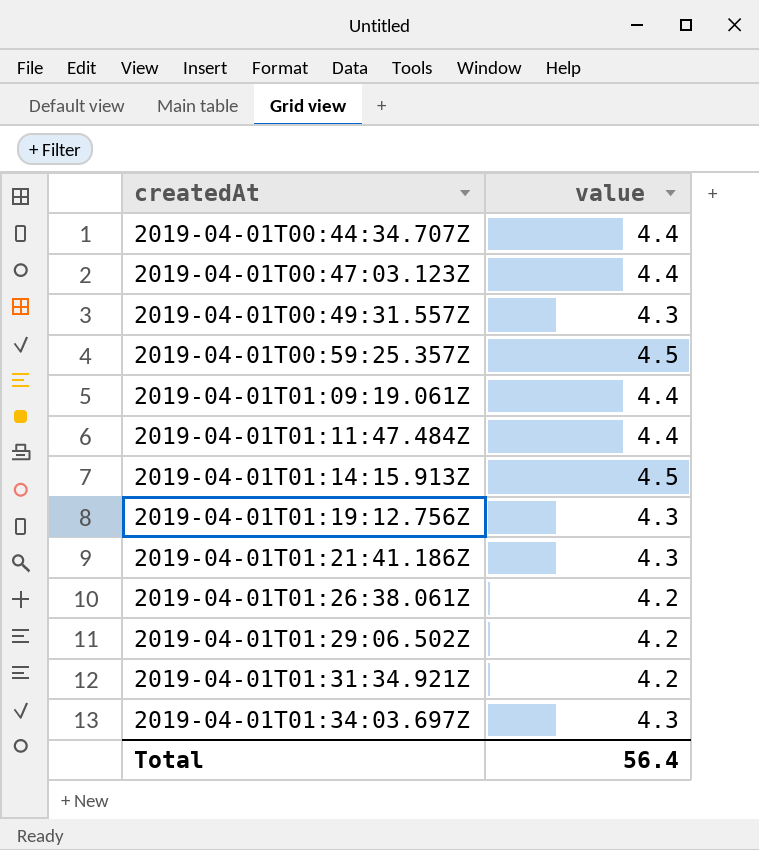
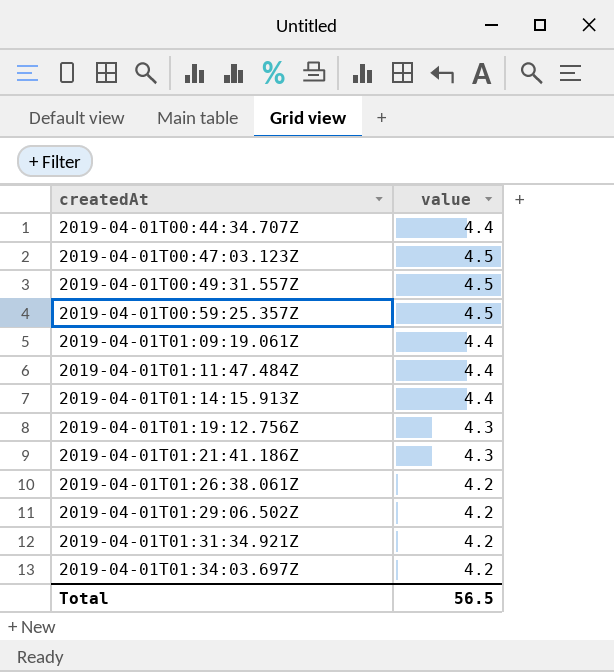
2019-04-01T00:47:03.123Z | value: 4.4 -> 4.5
2019-04-01T00:49:31.557Z | value: 4.3 -> 4.5
2019-04-01T01:14:15.913Z | value: 4.5 -> 4.4
2019-04-01T01:34:03.697Z | value: 4.3 -> 4.2
Total | value: 56.4 -> 56.5

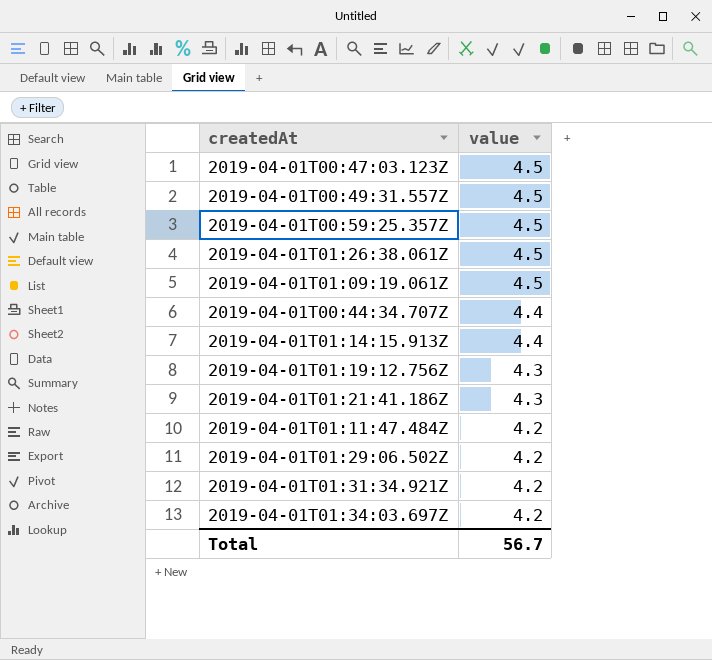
row order: createdAt ascending -> value descending
2019-04-01T01:26:38.061Z | value: 4.2 -> 4.5
2019-04-01T01:09:19.061Z | value: 4.4 -> 4.5
2019-04-01T01:11:47.484Z | value: 4.4 -> 4.2
Total | value: 56.5 -> 56.7

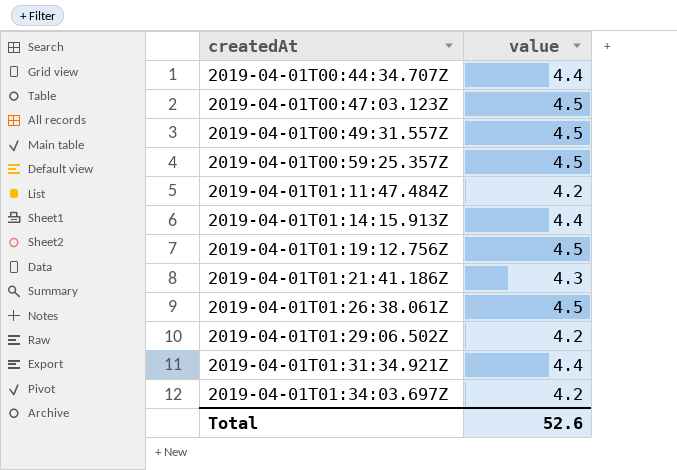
row order: value descending -> createdAt ascending
row 2019-04-01T01:09:19.061Z: 4.5 -> none
2019-04-01T01:19:12.756Z | value: 4.3 -> 4.5
2019-04-01T01:31:34.921Z | value: 4.2 -> 4.4
Total | value: 56.7 -> 52.6

